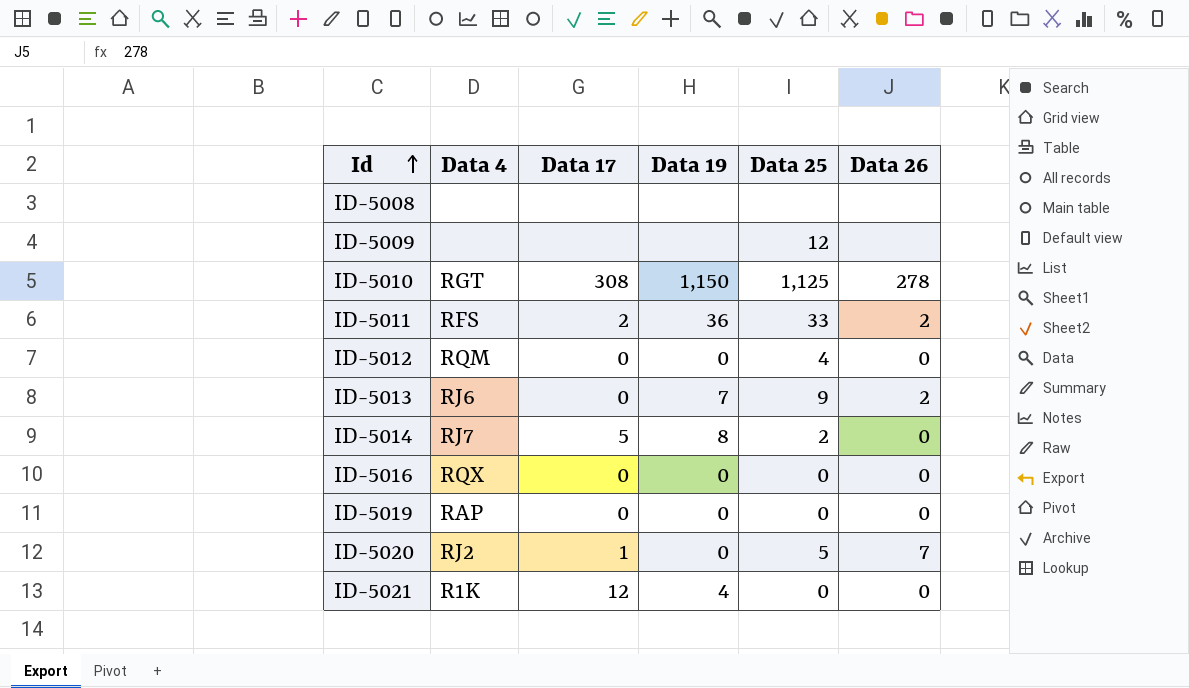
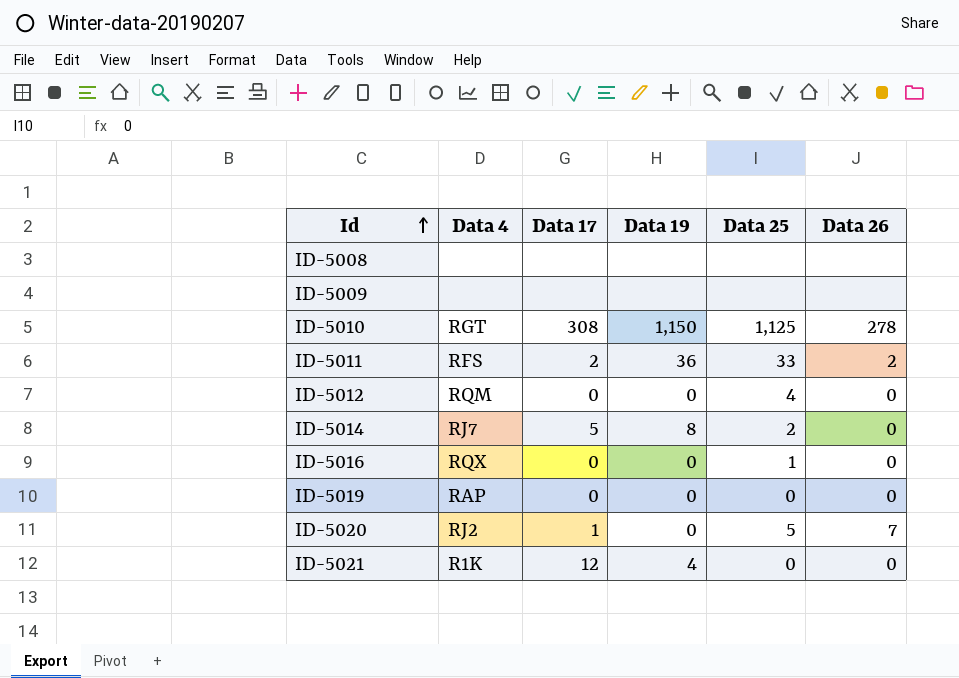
row ID-5013: RJ6 | 0 | 7 | 9 | 2 -> none
ID-5009 | Data 25: 12 -> none
ID-5016 | Data 25: 0 -> 1

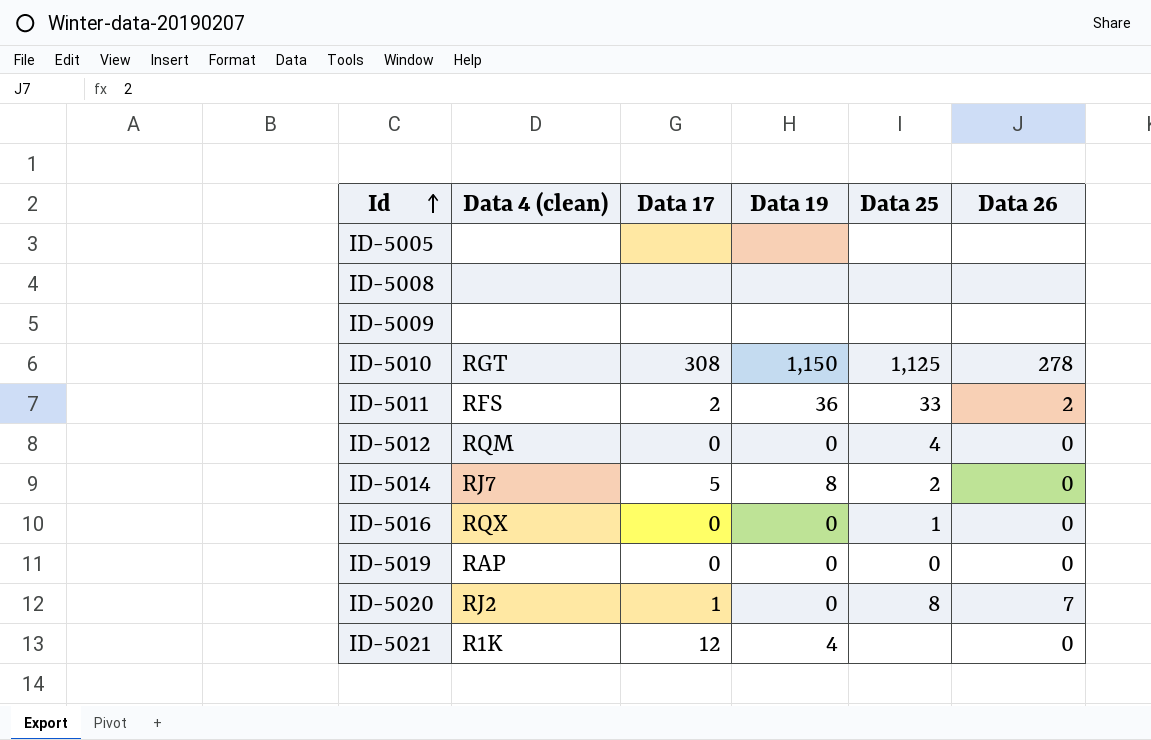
column name: Data 4 -> Data 4 (clean)
row ID-5005: none -> none | none | none | none | none
ID-5020 | Data 25: 5 -> 8
ID-5021 | Data 25: 0 -> none

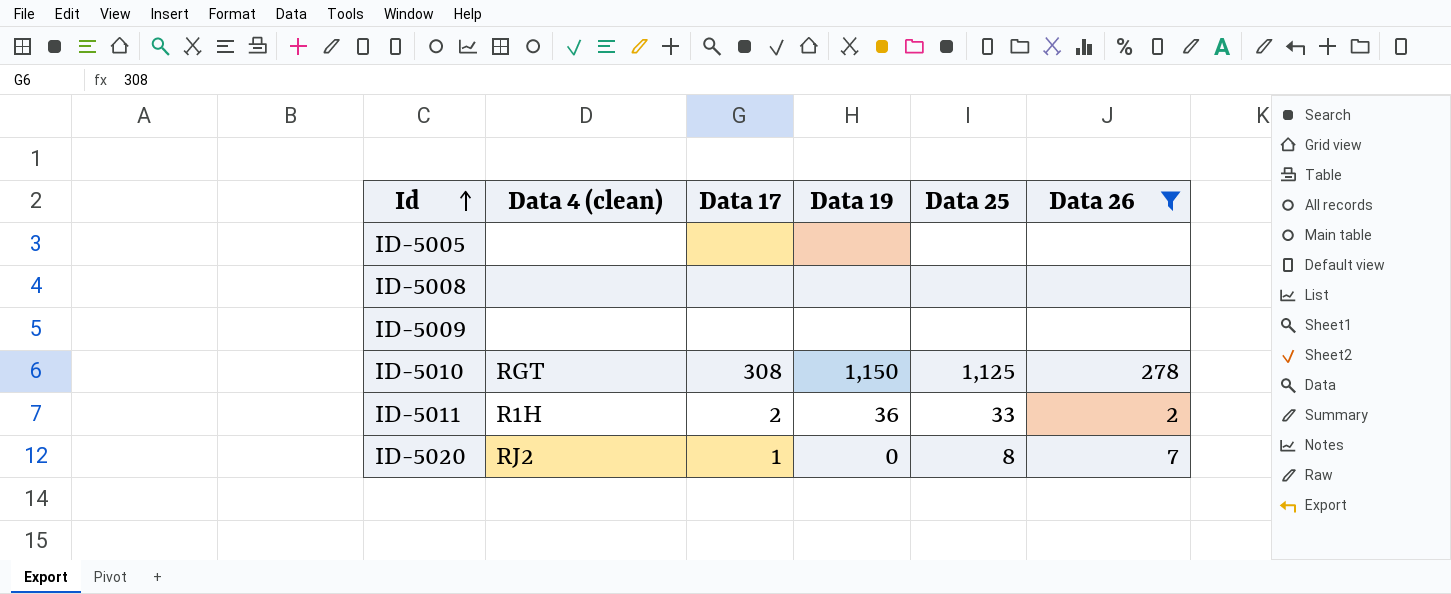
filter: none -> Data 26 != 0
ID-5011 | Data 4 (clean): RFS -> R1H

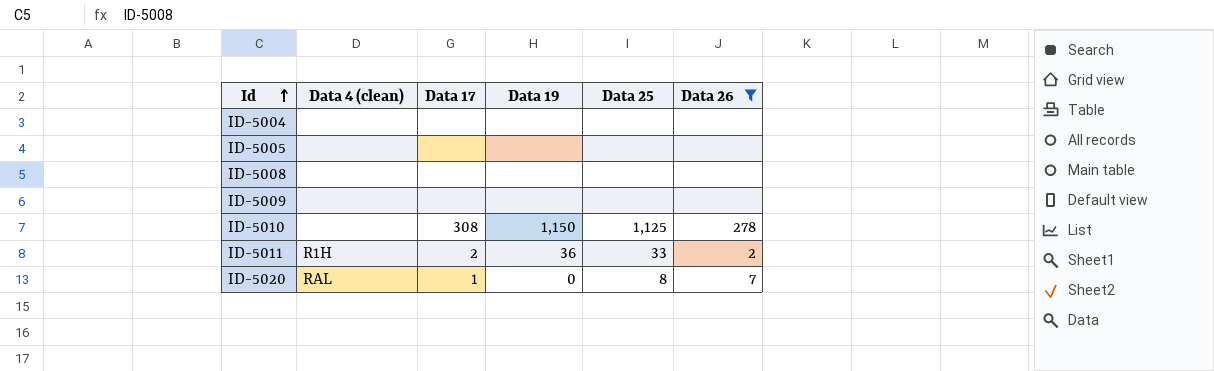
row ID-5004: none -> none | none | none | none | none
ID-5010 | Data 4 (clean): RGT -> none
ID-5020 | Data 4 (clean): RJ2 -> RAL

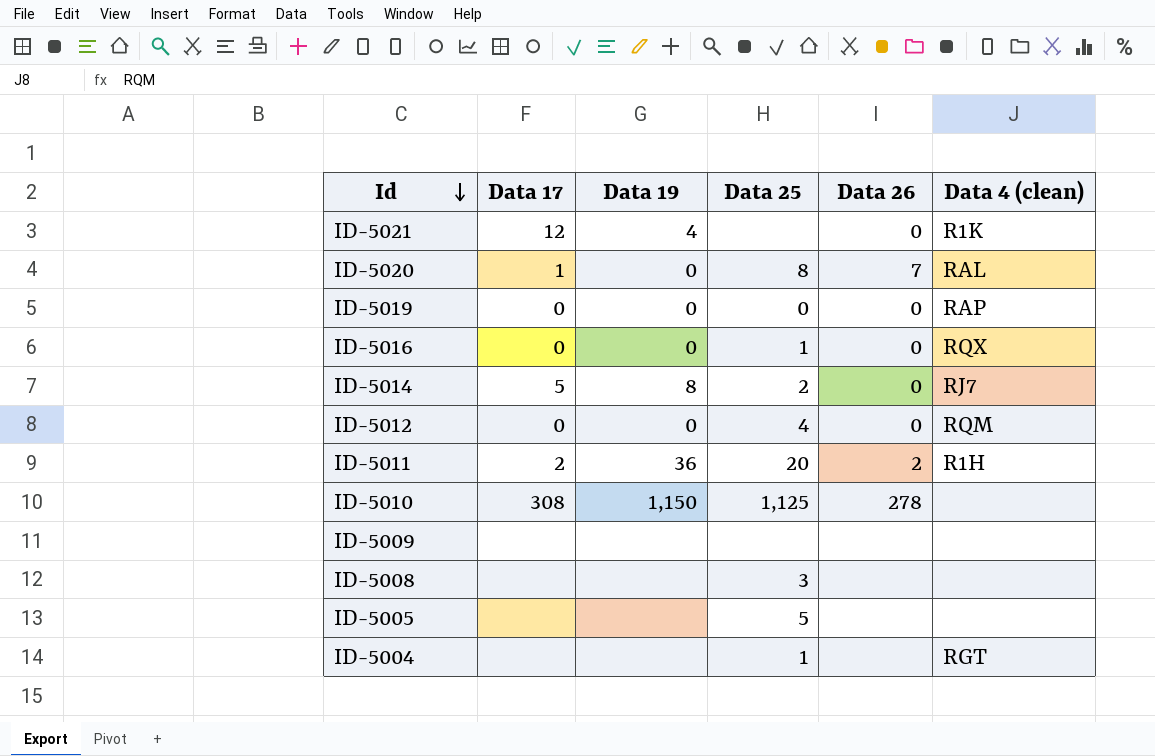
filter: Data 26 != 0 -> none
row order: Id ascending -> Id descending
column Data 4 (clean) | position: 2 -> 6
ID-5011 | Data 25: 33 -> 20
ID-5008 | Data 25: none -> 3
ID-5005 | Data 25: none -> 5
ID-5004 | Data 25: none -> 1
ID-5004 | Data 4 (clean): none -> RGT

